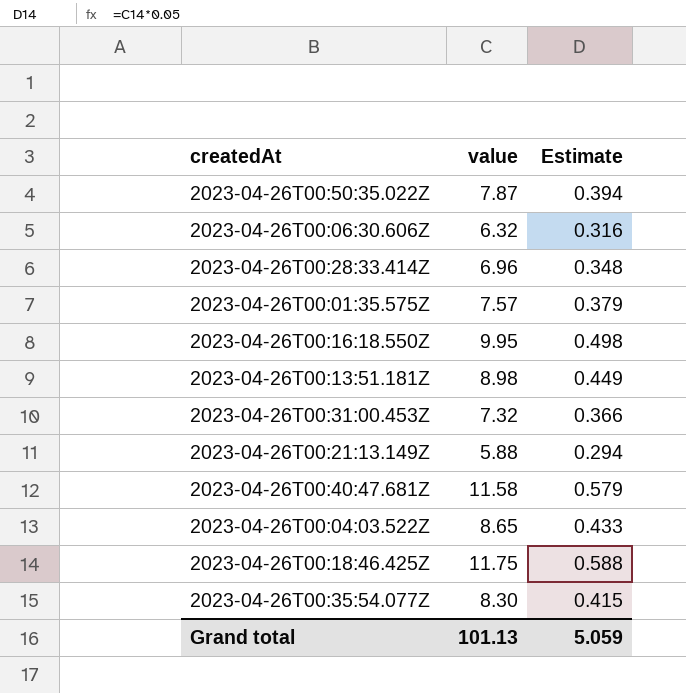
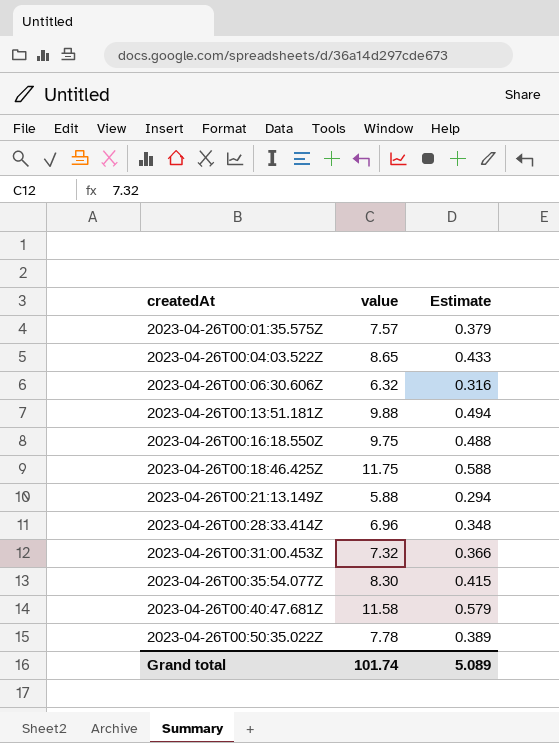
row order: none -> createdAt ascending
2023-04-26T00:13:51.181Z | value: 8.98 -> 9.88
2023-04-26T00:13:51.181Z | Estimate: 0.449 -> 0.494
2023-04-26T00:16:18.550Z | value: 9.95 -> 9.75
2023-04-26T00:16:18.550Z | Estimate: 0.498 -> 0.488
2023-04-26T00:50:35.022Z | value: 7.87 -> 7.78
2023-04-26T00:50:35.022Z | Estimate: 0.394 -> 0.389
Grand total | value: 101.13 -> 101.74
Grand total | Estimate: 5.059 -> 5.089

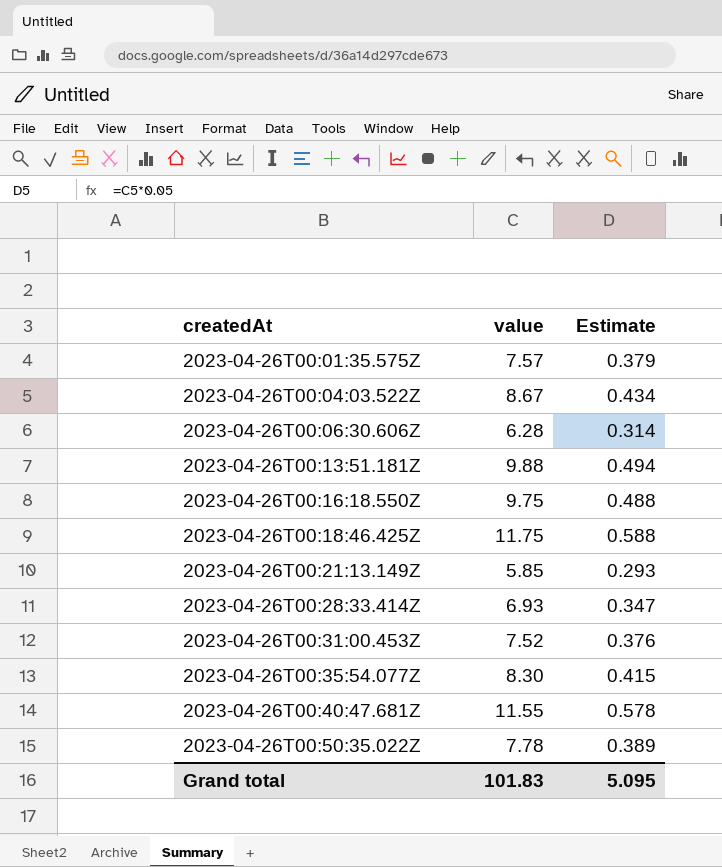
2023-04-26T00:04:03.522Z | value: 8.65 -> 8.67
2023-04-26T00:04:03.522Z | Estimate: 0.433 -> 0.434
2023-04-26T00:06:30.606Z | value: 6.32 -> 6.28
2023-04-26T00:06:30.606Z | Estimate: 0.316 -> 0.314
2023-04-26T00:21:13.149Z | value: 5.88 -> 5.85
2023-04-26T00:21:13.149Z | Estimate: 0.294 -> 0.293
2023-04-26T00:28:33.414Z | value: 6.96 -> 6.93
2023-04-26T00:28:33.414Z | Estimate: 0.348 -> 0.347
2023-04-26T00:31:00.453Z | value: 7.32 -> 7.52
2023-04-26T00:31:00.453Z | Estimate: 0.366 -> 0.376
2023-04-26T00:40:47.681Z | value: 11.58 -> 11.55
2023-04-26T00:40:47.681Z | Estimate: 0.579 -> 0.578
Grand total | value: 101.74 -> 101.83
Grand total | Estimate: 5.089 -> 5.095

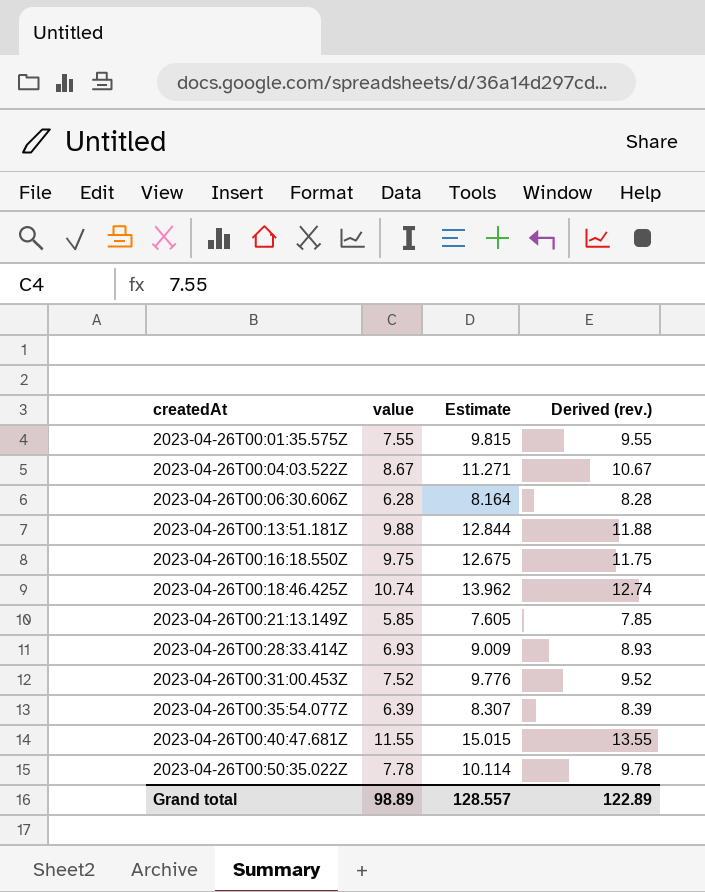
column Estimate | formula: [value] * 0.05 -> [value] * 1.3
column Derived (rev.) | formula: none -> [value] + 2
2023-04-26T00:01:35.575Z | value: 7.57 -> 7.55
2023-04-26T00:18:46.425Z | value: 11.75 -> 10.74
2023-04-26T00:35:54.077Z | value: 8.30 -> 6.39
Grand total | value: 101.83 -> 98.89
Grand total | Estimate: 5.095 -> 128.557

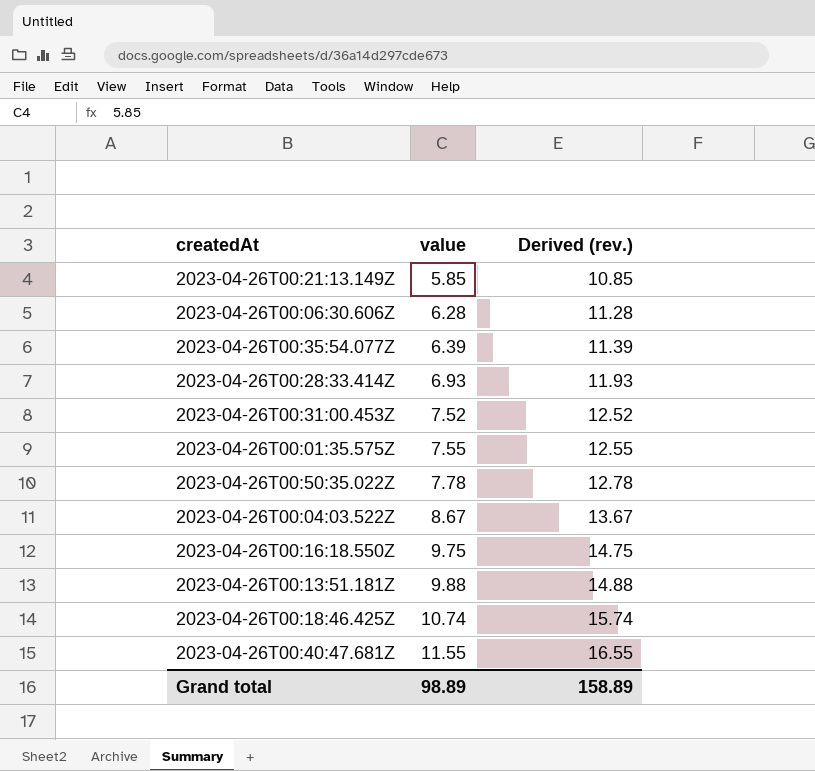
row order: createdAt ascending -> value ascending
column Estimate | formula: [value] * 1.3 -> none
column Derived (rev.) | formula: [value] + 2 -> [value] + 5
Grand total | Derived (rev.): 122.89 -> 158.89

